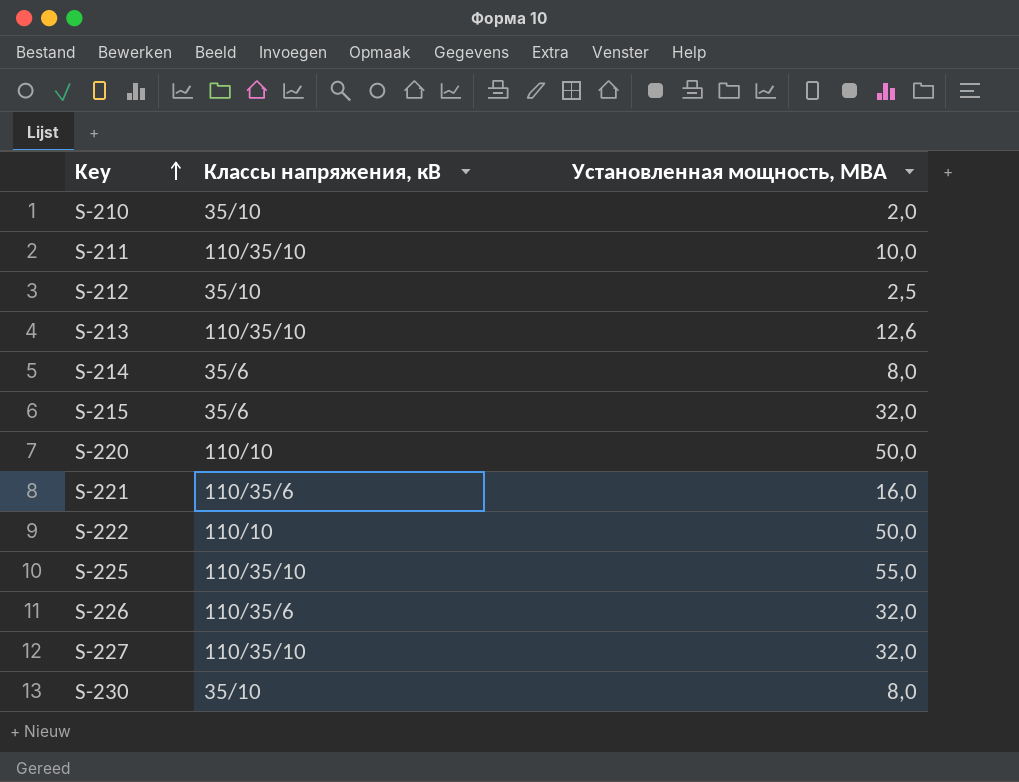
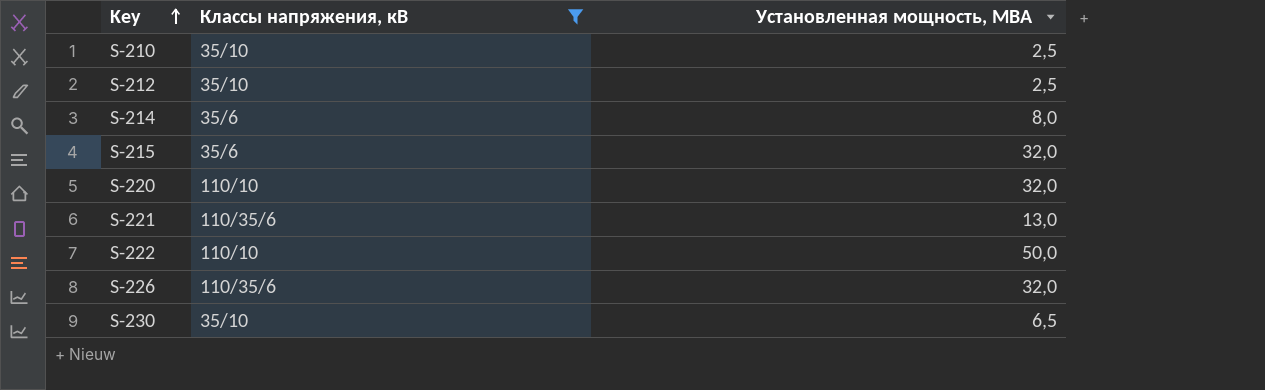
filter: none -> Классы напряжения, кВ != 110/35/10
S-210 | Установленная мощность, МВА: 2,0 -> 2,5
S-220 | Установленная мощность, МВА: 50,0 -> 32,0
S-221 | Установленная мощность, МВА: 16,0 -> 13,0
S-230 | Установленная мощность, МВА: 8,0 -> 6,5

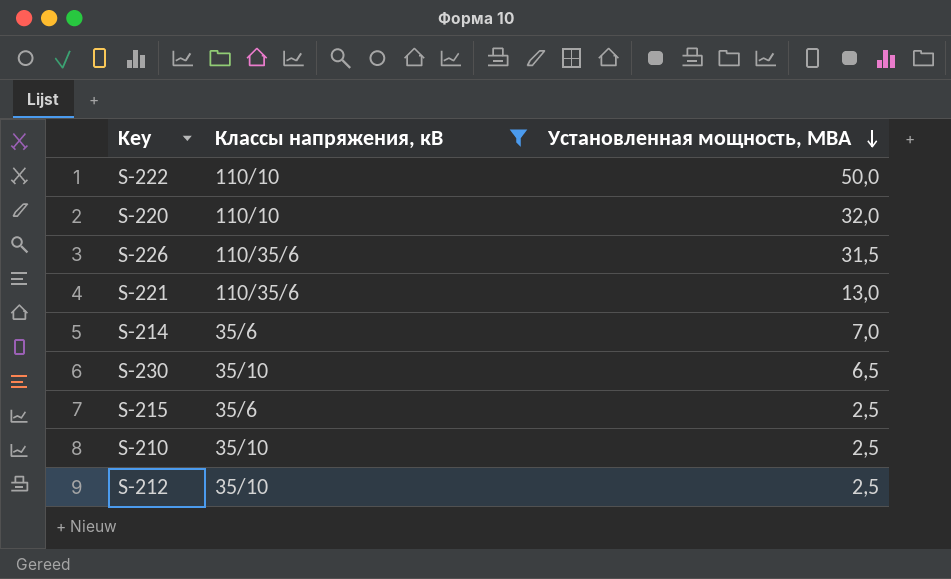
row order: Key ascending -> Установленная мощность, МВА descending
S-226 | Установленная мощность, МВА: 32,0 -> 31,5
S-214 | Установленная мощность, МВА: 8,0 -> 7,0
S-215 | Установленная мощность, МВА: 32,0 -> 2,5

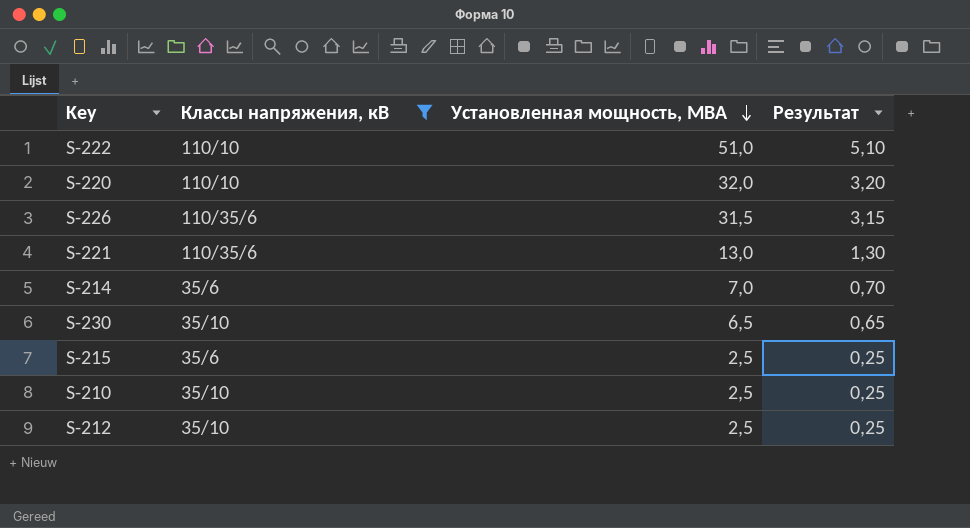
column Результат | formula: none -> [Установленная мощность, МВА] * 0,1
S-222 | Установленная мощность, МВА: 50,0 -> 51,0

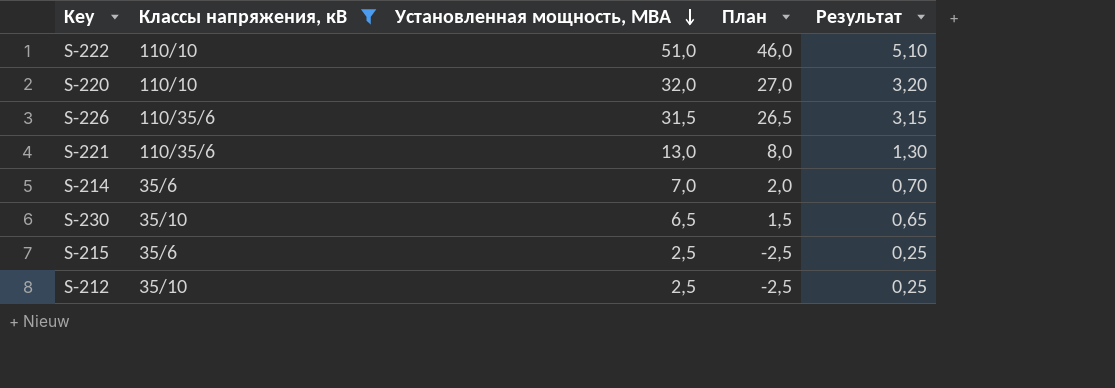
column План | formula: none -> [Установленная мощность, МВА] - 5
row S-210: 35/10 | 2,5 | 0,25 -> none

